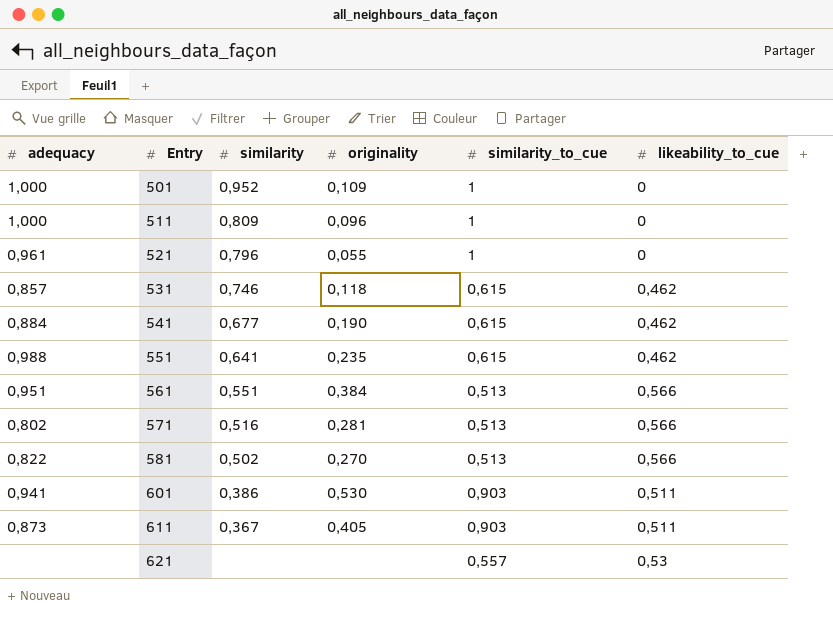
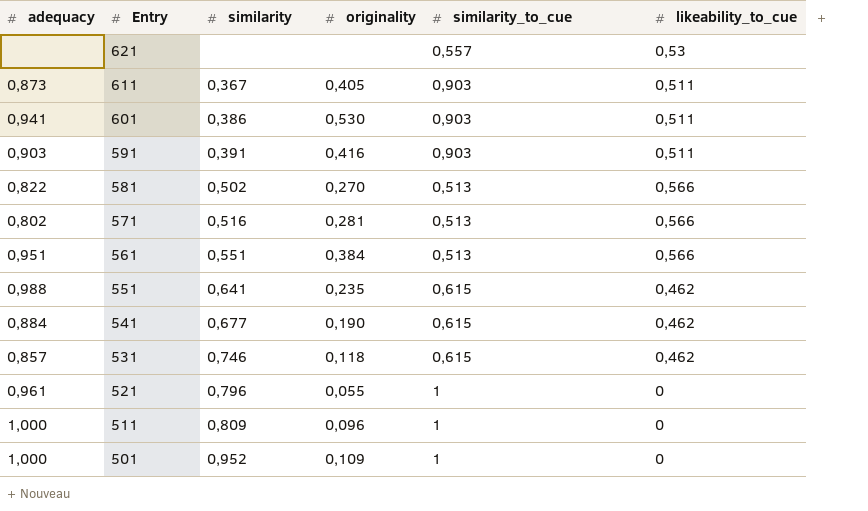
row order: Entry ascending -> Entry descending
row 591: none -> 0,903 | 0,391 | 0,416 | 0,903 | 0,511

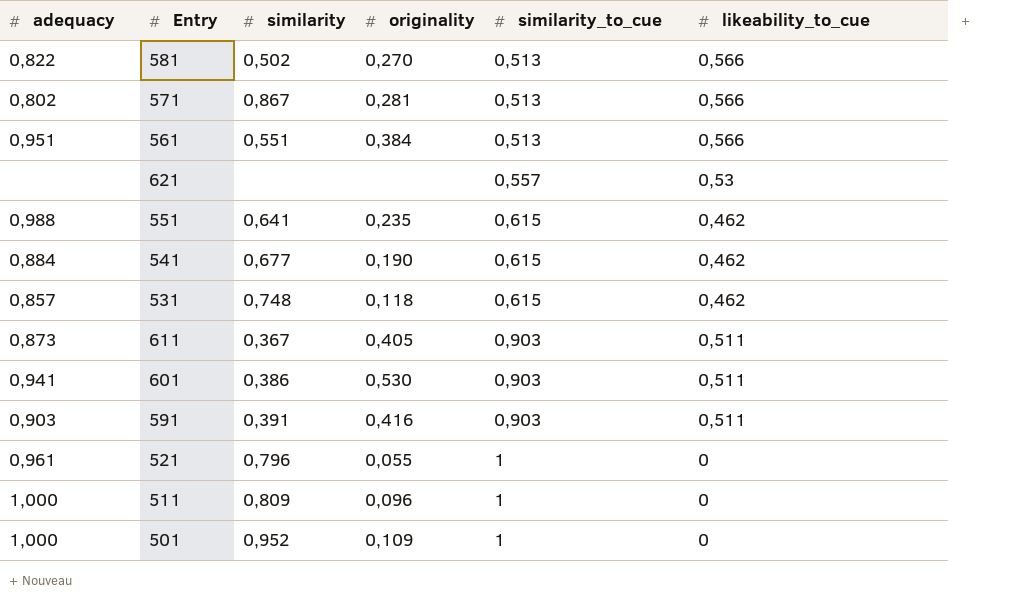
row order: Entry descending -> similarity_to_cue ascending
571 | similarity: 0,516 -> 0,867
531 | similarity: 0,746 -> 0,748

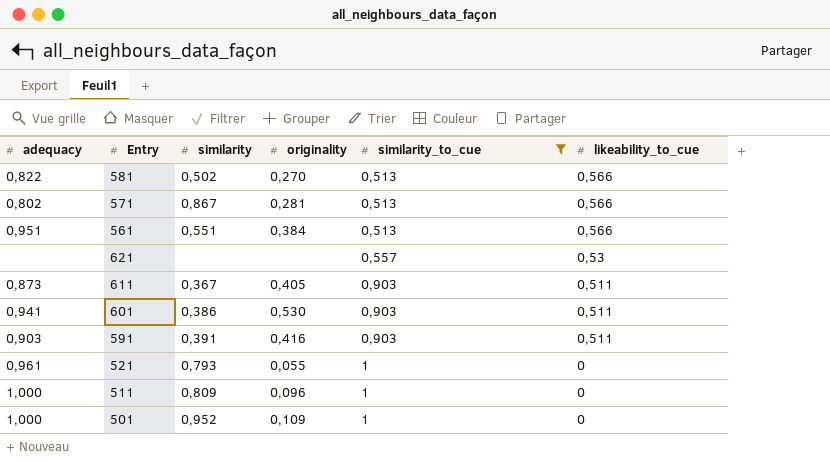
filter: none -> similarity_to_cue != 0,615
521 | similarity: 0,796 -> 0,793

